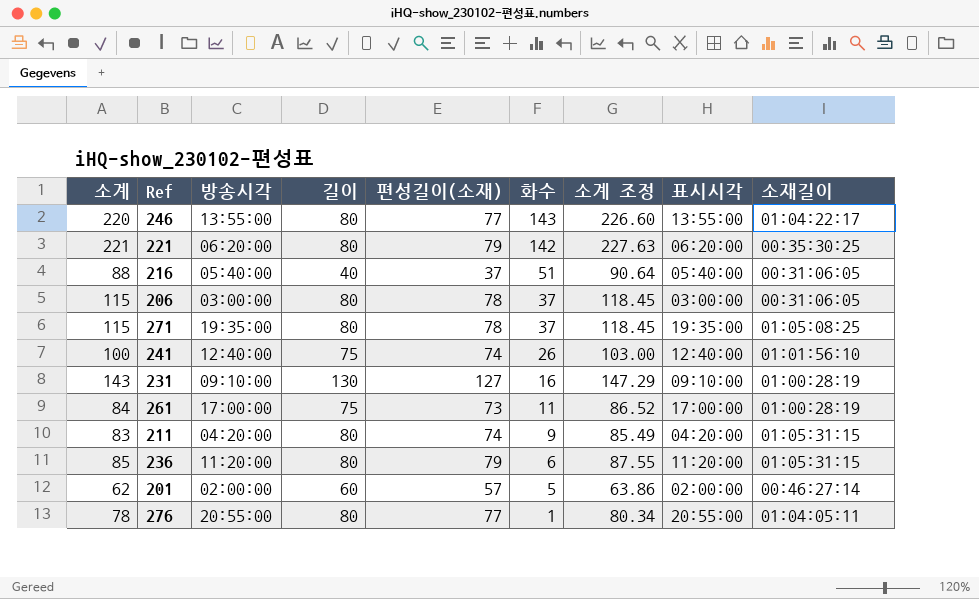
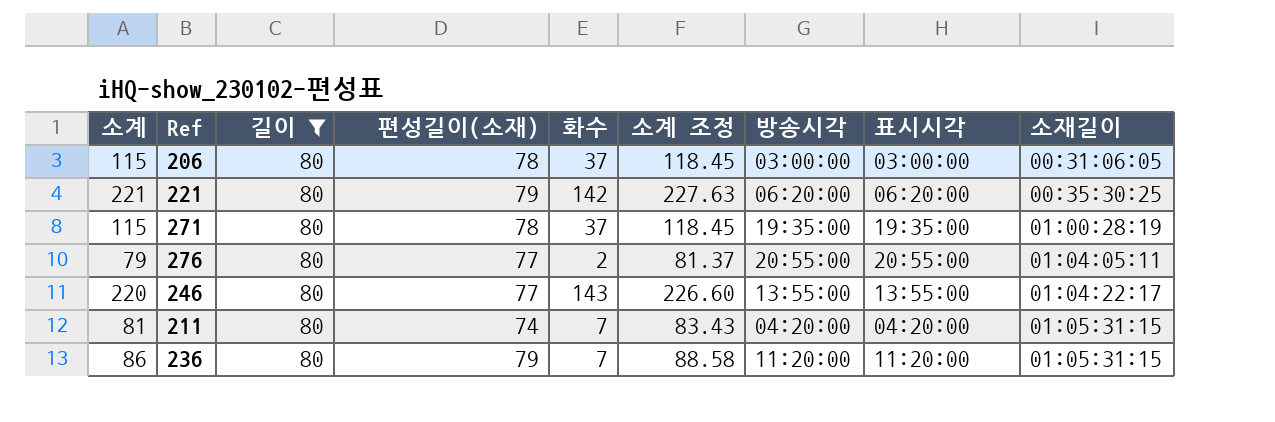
filter: none -> 길이 = 80
row order: 화수 descending -> 소재길이 ascending
column 방송시각 | position: 3 -> 7
271 | 소재길이: 01:05:08:25 -> 01:00:28:19
276 | 소계: 78 -> 79
276 | 화수: 1 -> 2
276 | 소계 조정: 80.34 -> 81.37
211 | 소계: 83 -> 81
211 | 화수: 9 -> 7
211 | 소계 조정: 85.49 -> 83.43
236 | 소계: 85 -> 86
236 | 화수: 6 -> 7
236 | 소계 조정: 87.55 -> 88.58

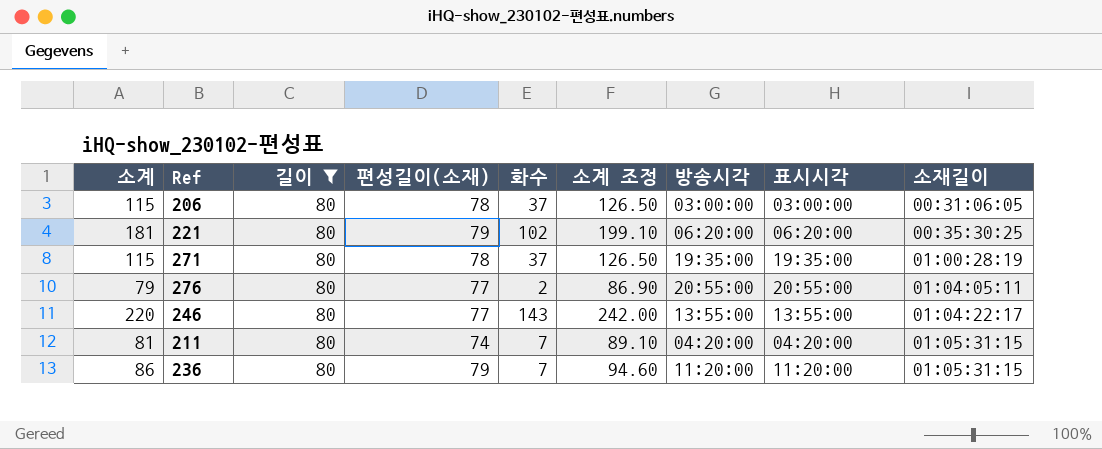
column 소계 조정 | formula: [소계] * 1.03 -> [소계] * 1.1
221 | 소계: 221 -> 181
221 | 화수: 142 -> 102

